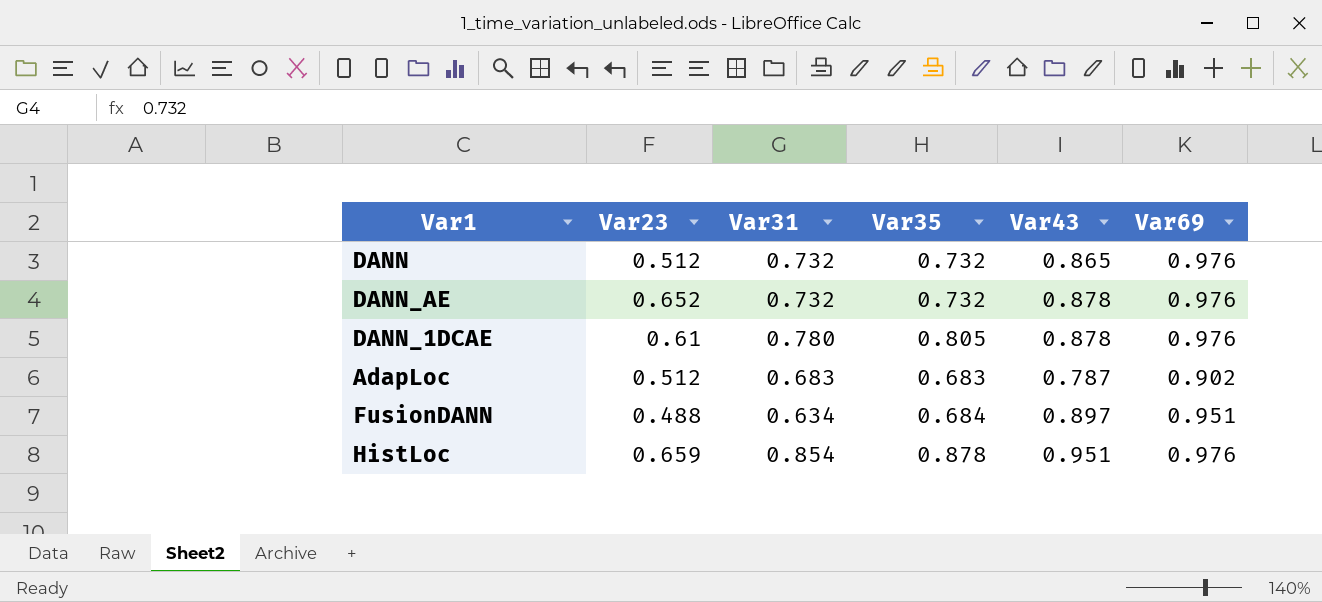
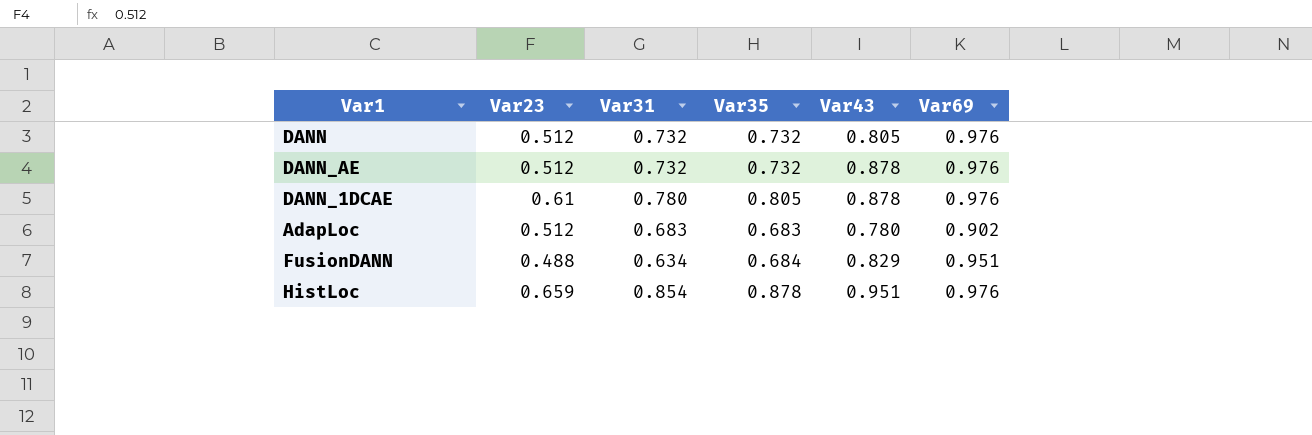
DANN | Var43: 0.865 -> 0.805
DANN_AE | Var23: 0.652 -> 0.512
AdapLoc | Var43: 0.787 -> 0.780
FusionDANN | Var43: 0.897 -> 0.829

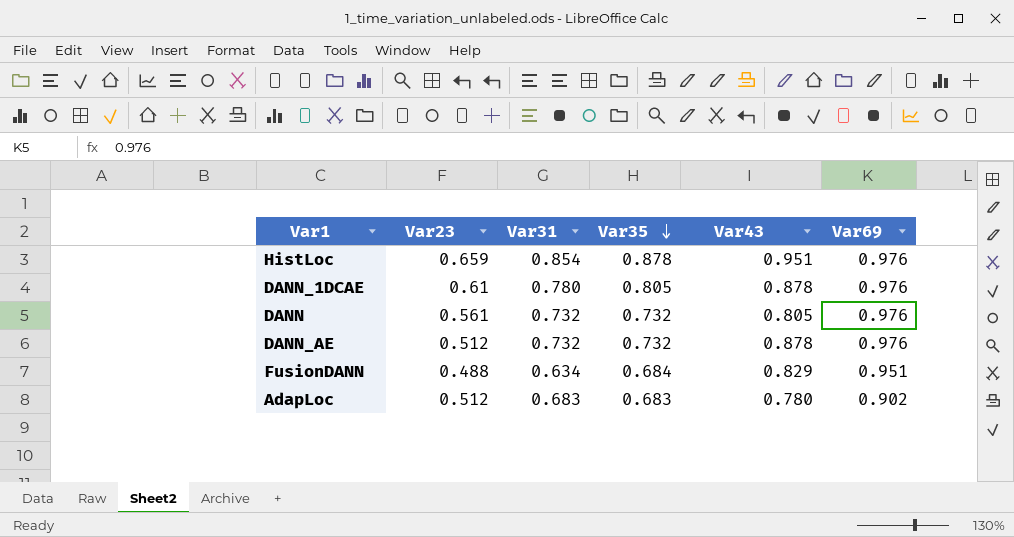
row order: none -> Var35 descending
DANN | Var23: 0.512 -> 0.561

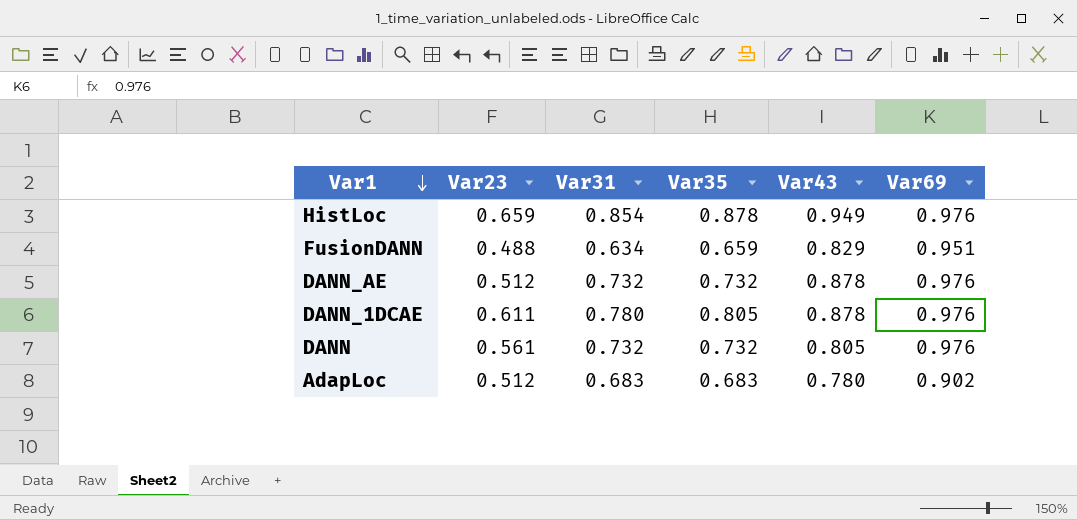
row order: Var35 descending -> Var1 descending
HistLoc | Var43: 0.951 -> 0.949
FusionDANN | Var35: 0.684 -> 0.659
DANN_1DCAE | Var23: 0.61 -> 0.611

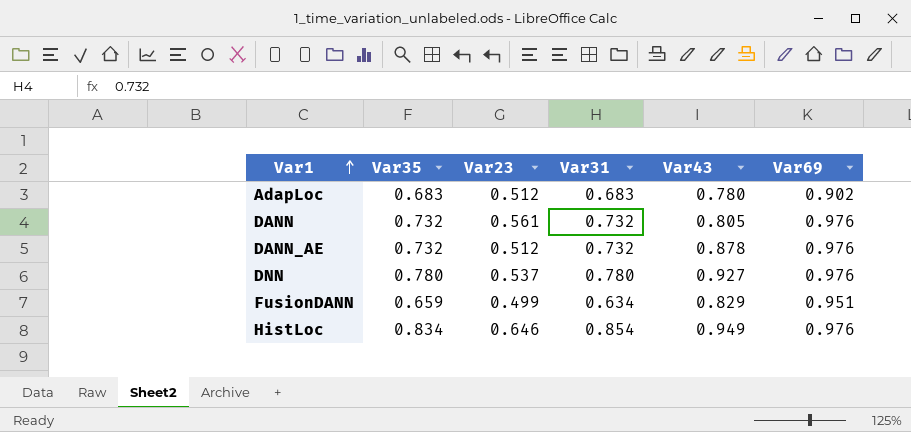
row order: Var1 descending -> Var1 ascending
column Var35 | position: 4 -> 2
row DANN_1DCAE: 0.611 | 0.780 | 0.805 | 0.878 | 0.976 -> none
row DNN: none -> 0.780 | 0.537 | 0.780 | 0.927 | 0.976
FusionDANN | Var23: 0.488 -> 0.499
HistLoc | Var35: 0.878 -> 0.834
HistLoc | Var23: 0.659 -> 0.646

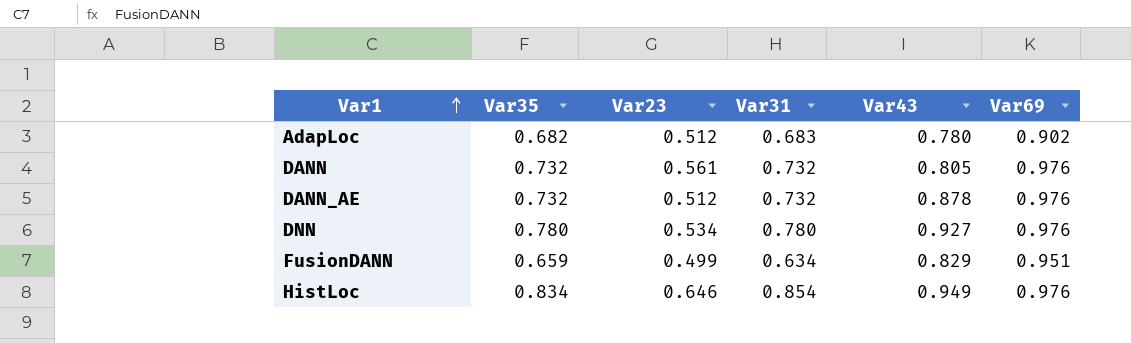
AdapLoc | Var35: 0.683 -> 0.682
DNN | Var23: 0.537 -> 0.534

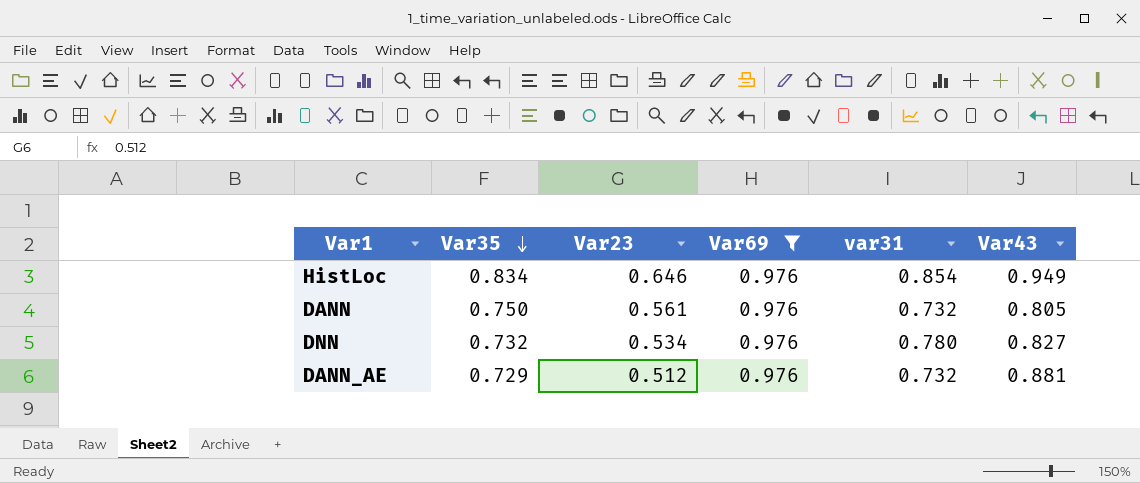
filter: none -> Var69 = 0.976
row order: Var1 ascending -> Var35 descending
column Var69 | position: 6 -> 4
column name: Var31 -> var31
DANN | Var35: 0.732 -> 0.750
DNN | Var35: 0.780 -> 0.732
DNN | Var43: 0.927 -> 0.827
DANN_AE | Var35: 0.732 -> 0.729
DANN_AE | Var43: 0.878 -> 0.881

